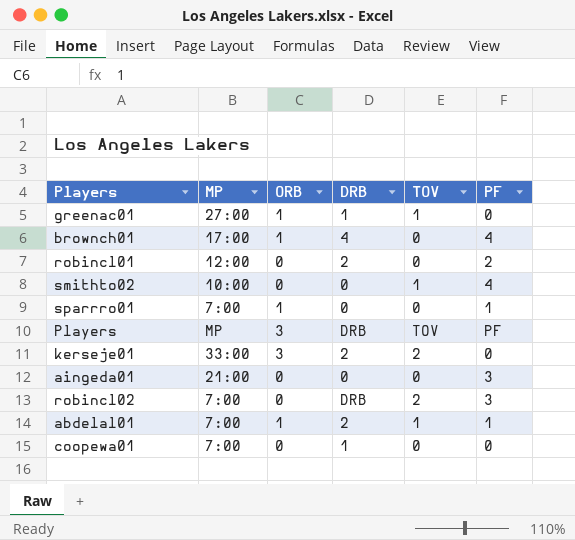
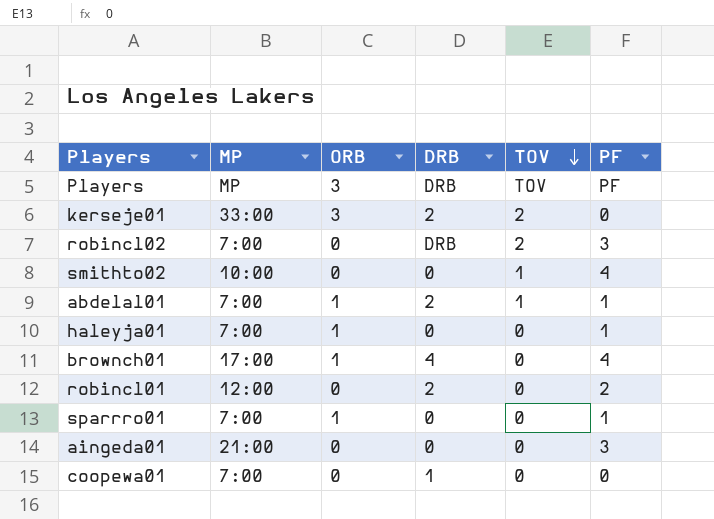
row order: none -> TOV descending
row greenac01: 27:00 | 1 | 1 | 1 | 0 -> none
row haleyja01: none -> 7:00 | 1 | 0 | 0 | 1

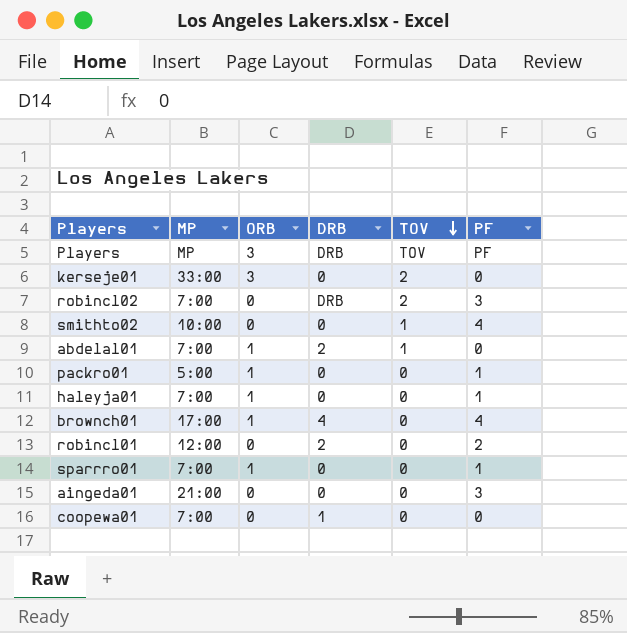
kerseje01 | DRB: 2 -> 0
abdelal01 | PF: 1 -> 0
row packro01: none -> 5:00 | 1 | 0 | 0 | 1

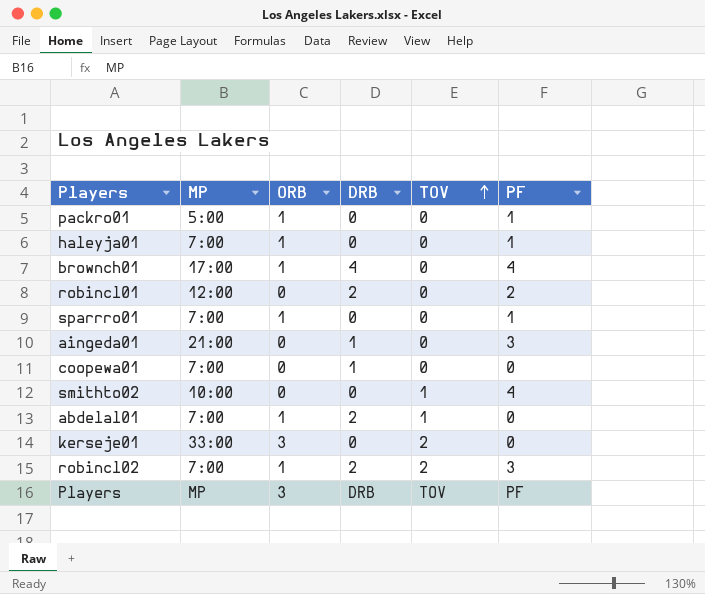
row order: TOV descending -> TOV ascending
aingeda01 | DRB: 0 -> 1
robincl02 | ORB: 0 -> 1
robincl02 | DRB: DRB -> 2

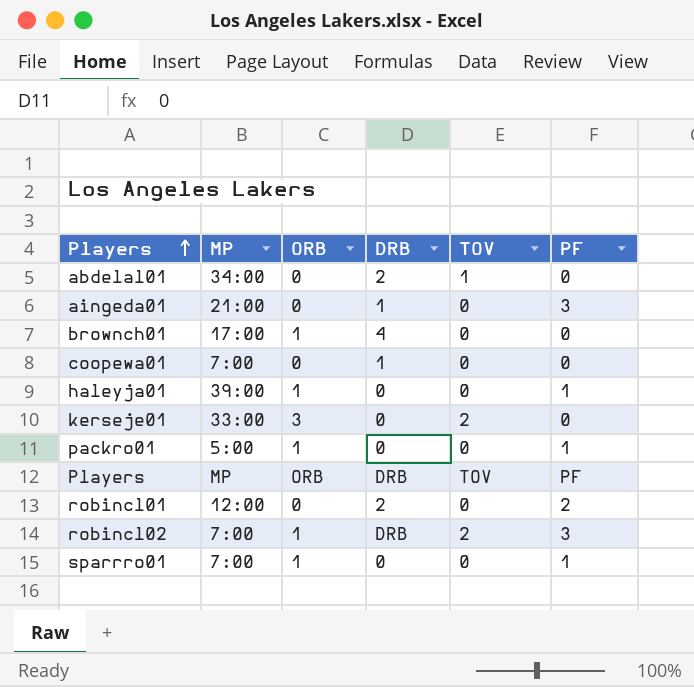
row order: TOV ascending -> Players ascending
row smithto02: 10:00 | 0 | 0 | 1 | 4 -> none
abdelal01 | MP: 7:00 -> 34:00
abdelal01 | ORB: 1 -> 0
brownch01 | PF: 4 -> 0
haleyja01 | MP: 7:00 -> 39:00
Players | ORB: 3 -> ORB
robincl02 | DRB: 2 -> DRB

